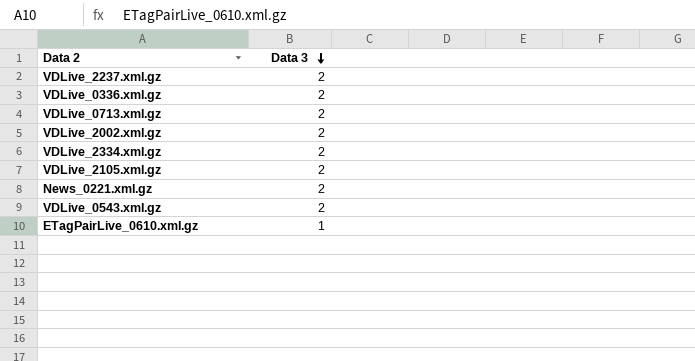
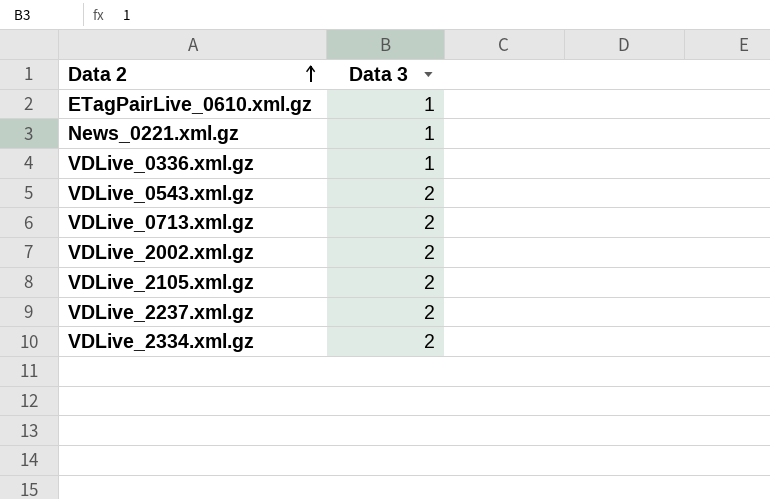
row order: Data 3 descending -> Data 2 ascending
News_0221.xml.gz | Data 3: 2 -> 1
VDLive_0336.xml.gz | Data 3: 2 -> 1

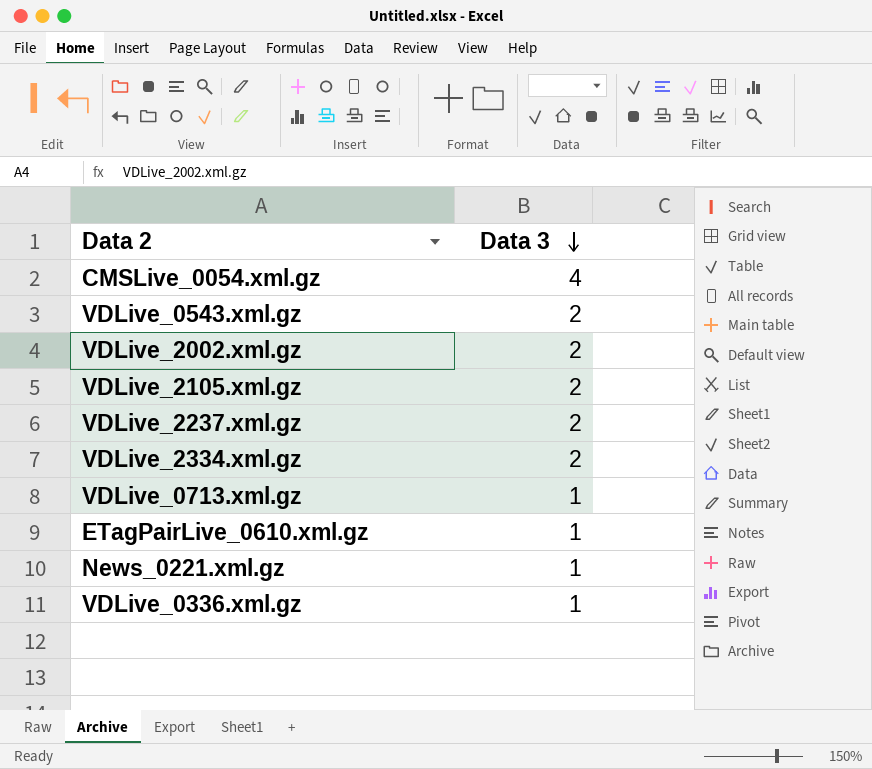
row order: Data 2 ascending -> Data 3 descending
row CMSLive_0054.xml.gz: none -> 4
VDLive_0713.xml.gz | Data 3: 2 -> 1

